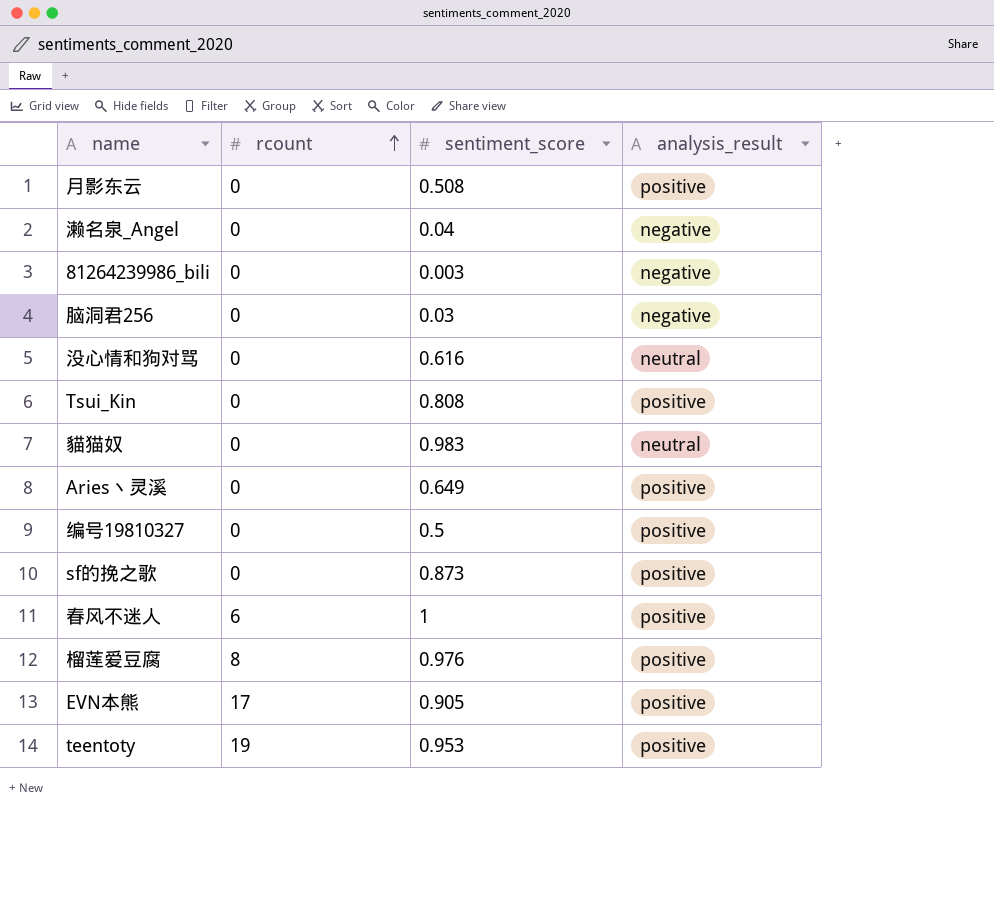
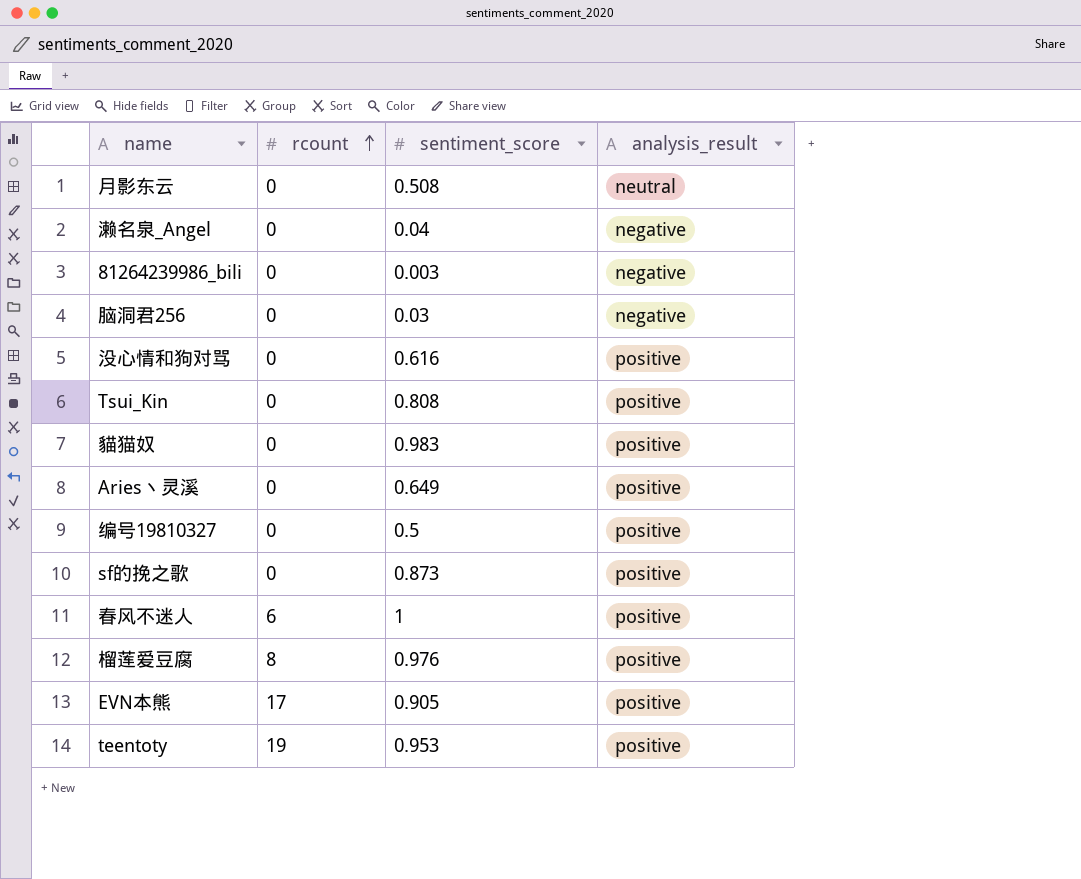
月影东云 | analysis_result: positive -> neutral
没心情和狗对骂 | analysis_result: neutral -> positive
貓猫奴 | analysis_result: neutral -> positive

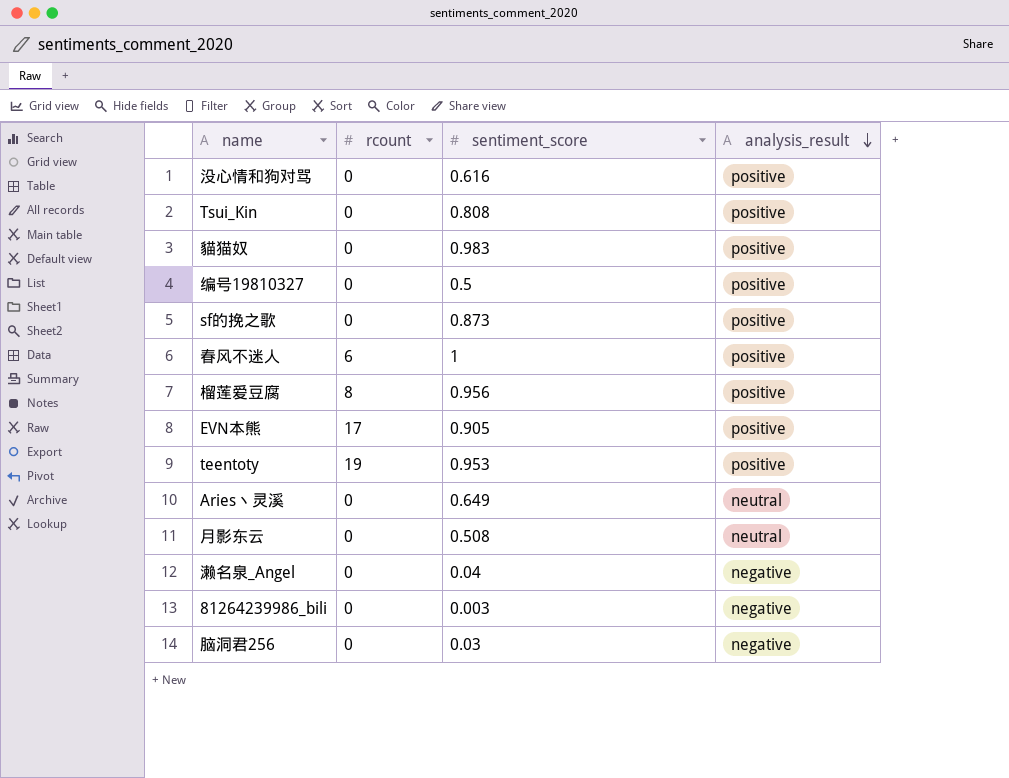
row order: rcount ascending -> analysis_result descending
榴莲爱豆腐 | sentiment_score: 0.976 -> 0.956
Aries丶灵溪 | analysis_result: positive -> neutral

